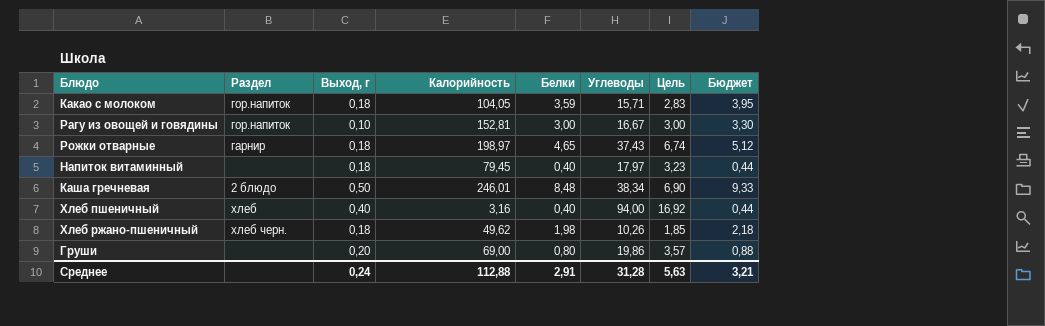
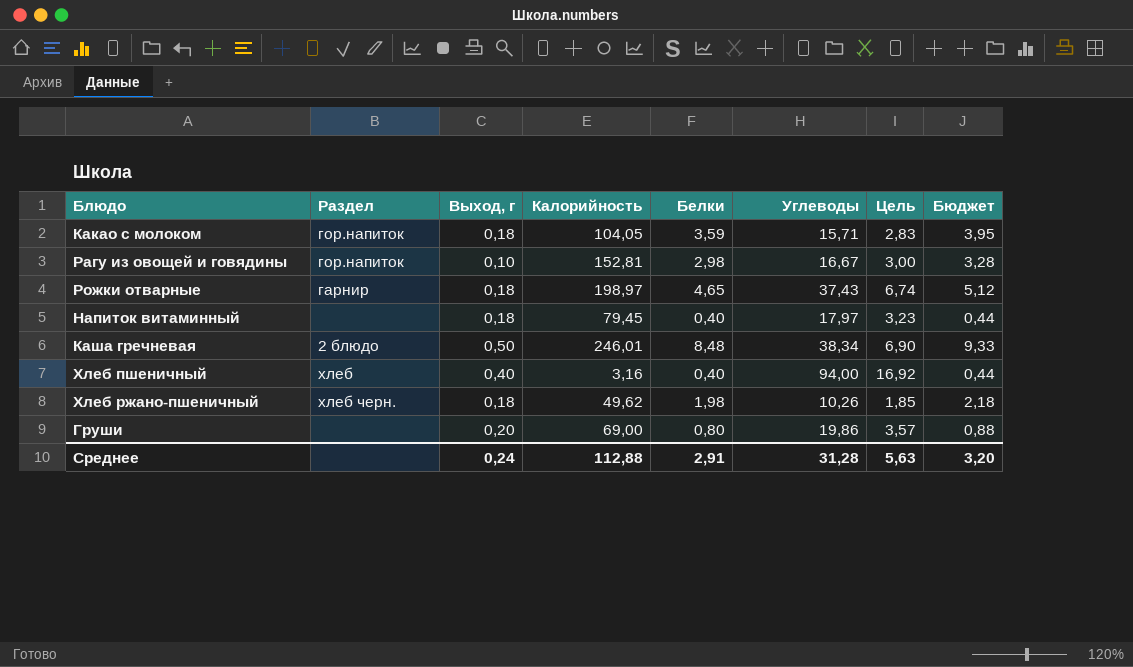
Рагу из овощей и говядины | Белки: 3,00 -> 2,98
Рагу из овощей и говядины | Бюджет: 3,30 -> 3,28
Среднее | Бюджет: 3,21 -> 3,20

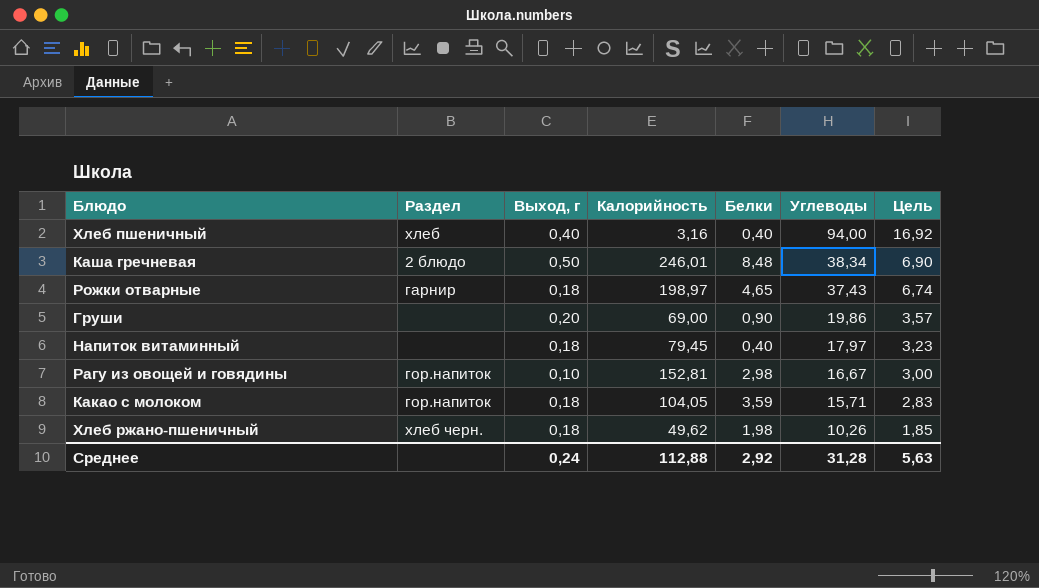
row order: none -> Углеводы descending
column Бюджет | formula: [Белки] * 1,1 -> none
Груши | Белки: 0,80 -> 0,90
Среднее | Белки: 2,91 -> 2,92

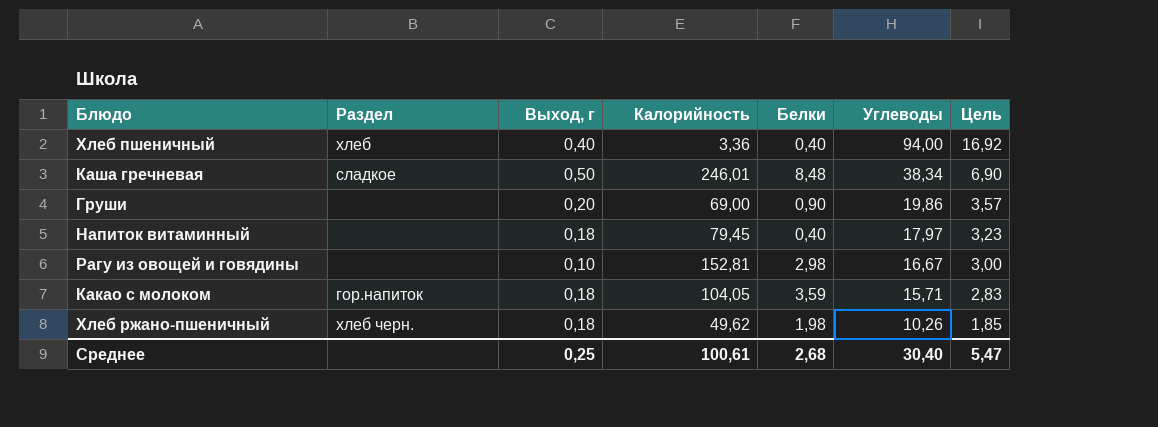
row Рожки отварные: гарнир | 0,18 | 198,97 | 4,65 | 37,43 | 6,74 -> none
Хлеб пшеничный | Калорийность: 3,16 -> 3,36
Каша гречневая | Раздел: 2 блюдо -> сладкое
Рагу из овощей и говядины | Раздел: гор.напиток -> none
Среднее | Выход, г: 0,24 -> 0,25
Среднее | Калорийность: 112,88 -> 100,61
Среднее | Белки: 2,92 -> 2,68
Среднее | Углеводы: 31,28 -> 30,40
Среднее | Цель: 5,63 -> 5,47

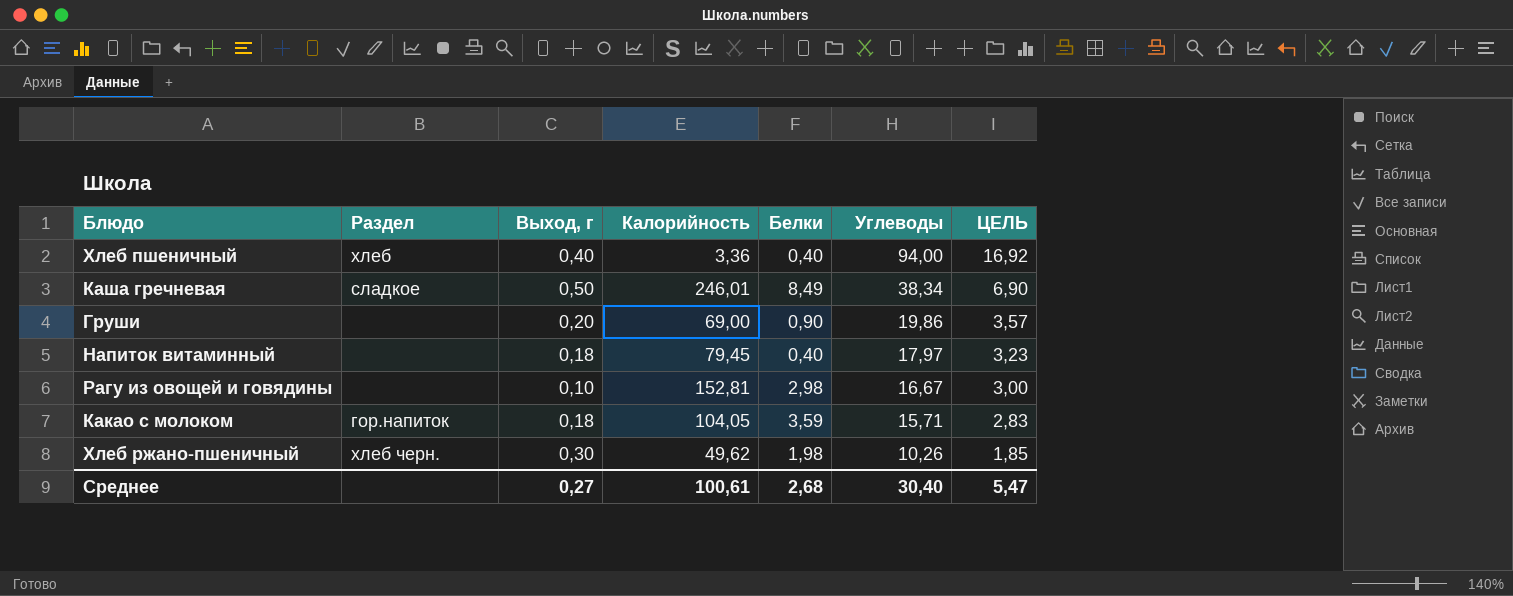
column name: Цель -> ЦЕЛЬ
Каша гречневая | Белки: 8,48 -> 8,49
Хлеб ржано-пшеничный | Выход, г: 0,18 -> 0,30
Среднее | Выход, г: 0,25 -> 0,27

